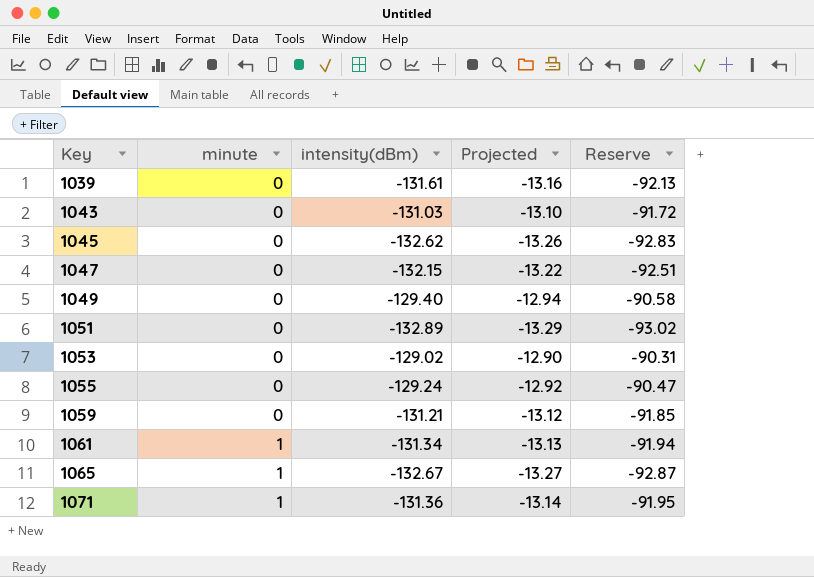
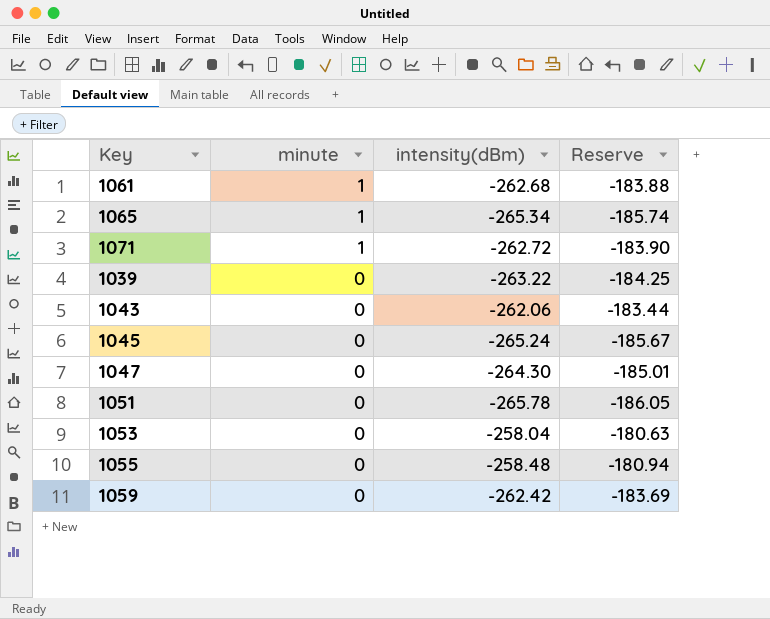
row order: Key ascending -> minute descending
column Projected | formula: [intensity(dBm)] * 0.1 -> none
row 1049: 0 | -129.40 | -12.94 | -90.58 -> none
1061 | intensity(dBm): -131.34 -> -262.68
1061 | Reserve: -91.94 -> -183.88
1065 | intensity(dBm): -132.67 -> -265.34
1065 | Reserve: -92.87 -> -185.74
1071 | intensity(dBm): -131.36 -> -262.72
1071 | Reserve: -91.95 -> -183.90
1039 | intensity(dBm): -131.61 -> -263.22
1039 | Reserve: -92.13 -> -184.25
1043 | intensity(dBm): -131.03 -> -262.06
1043 | Reserve: -91.72 -> -183.44
1045 | intensity(dBm): -132.62 -> -265.24
1045 | Reserve: -92.83 -> -185.67
1047 | intensity(dBm): -132.15 -> -264.30
1047 | Reserve: -92.51 -> -185.01
1051 | intensity(dBm): -132.89 -> -265.78
1051 | Reserve: -93.02 -> -186.05
1053 | intensity(dBm): -129.02 -> -258.04
1053 | Reserve: -90.31 -> -180.63
1055 | intensity(dBm): -129.24 -> -258.48
1055 | Reserve: -90.47 -> -180.94
1059 | intensity(dBm): -131.21 -> -262.42
1059 | Reserve: -91.85 -> -183.69

